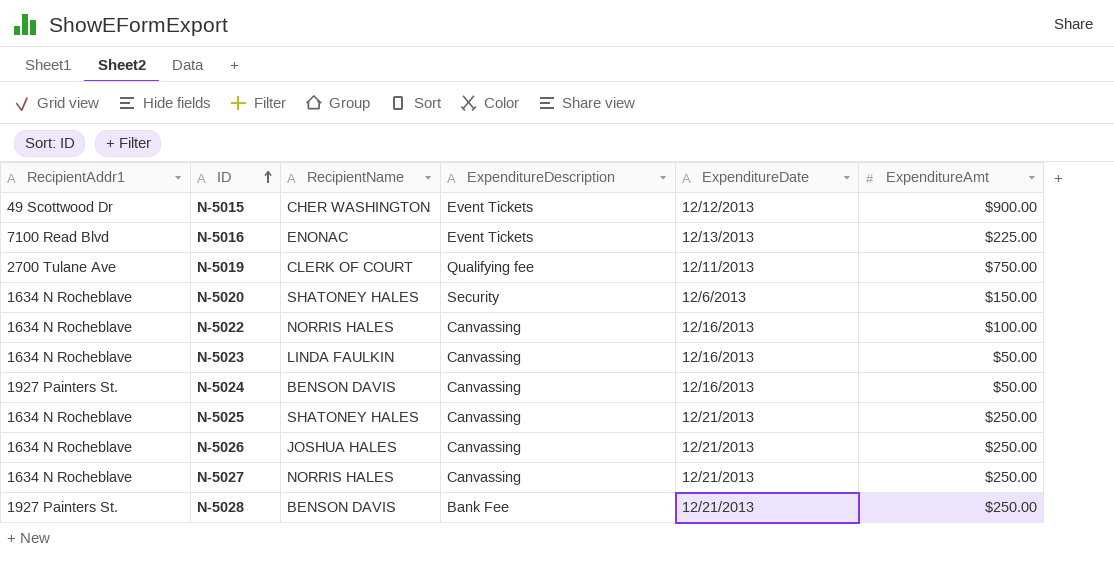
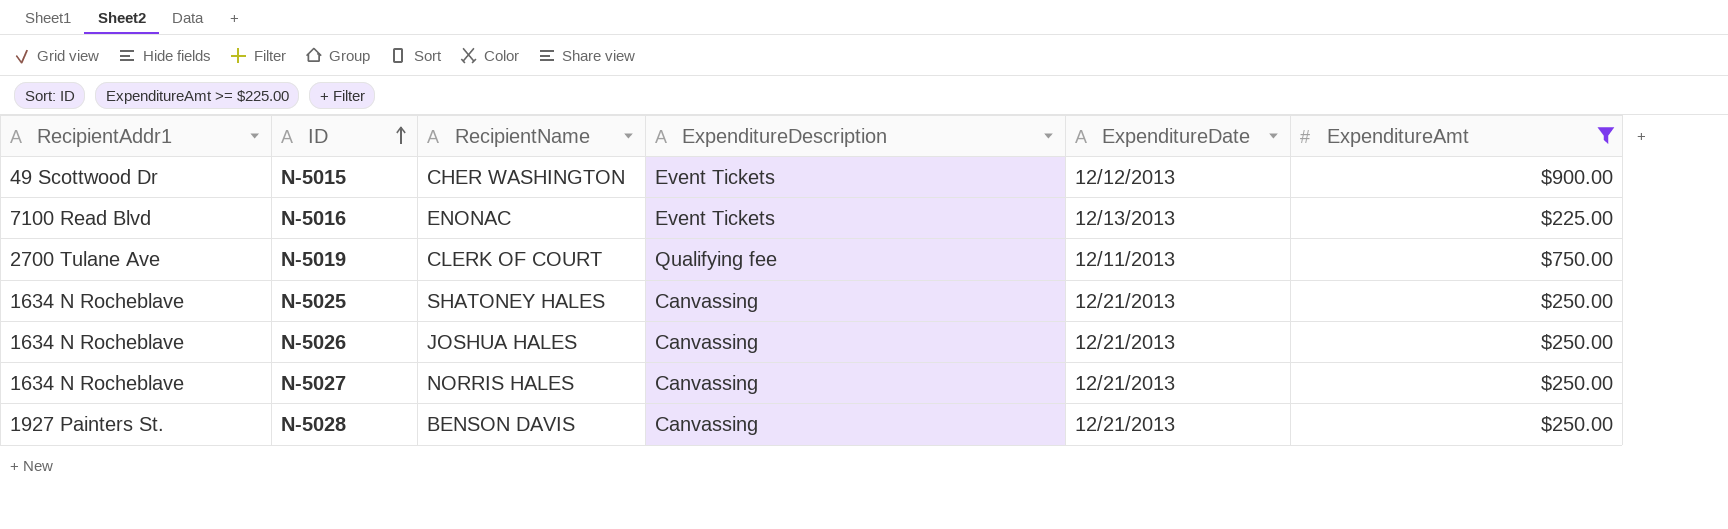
filter: none -> ExpenditureAmt >= $225.00
N-5028 | ExpenditureDescription: Bank Fee -> Canvassing

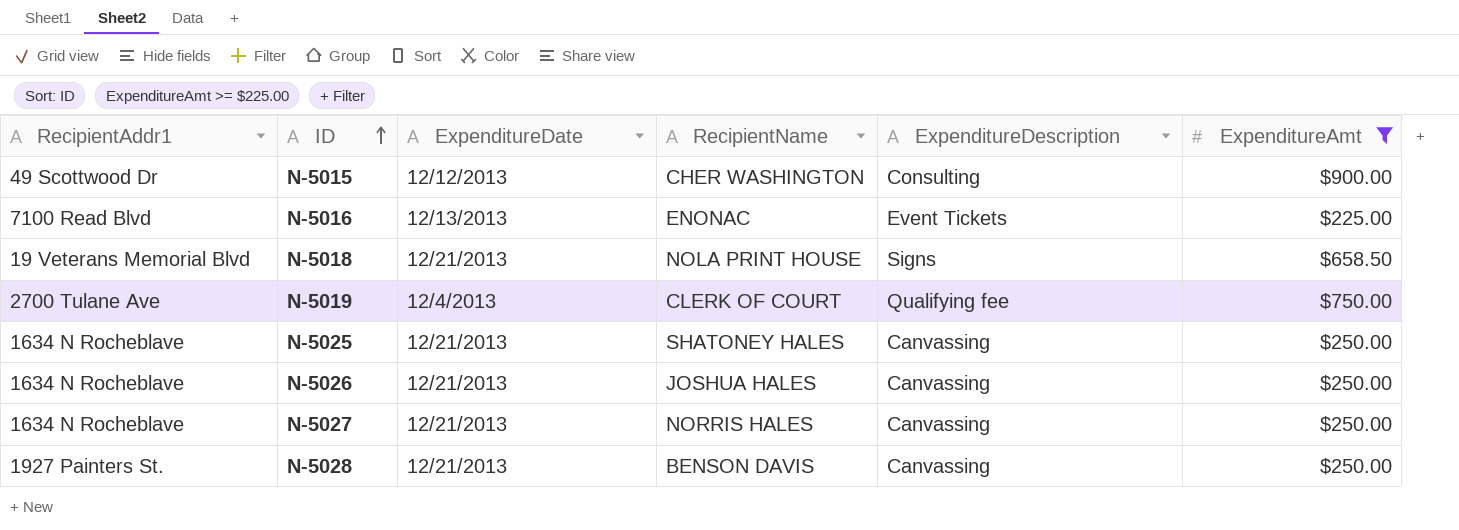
column ExpenditureDate | position: 5 -> 3
N-5015 | ExpenditureDescription: Event Tickets -> Consulting
row N-5018: none -> 19 Veterans Memorial Blvd | 12/21/2013 | NOLA PRINT HOUSE | Signs | $658.50
N-5019 | ExpenditureDate: 12/11/2013 -> 12/4/2013

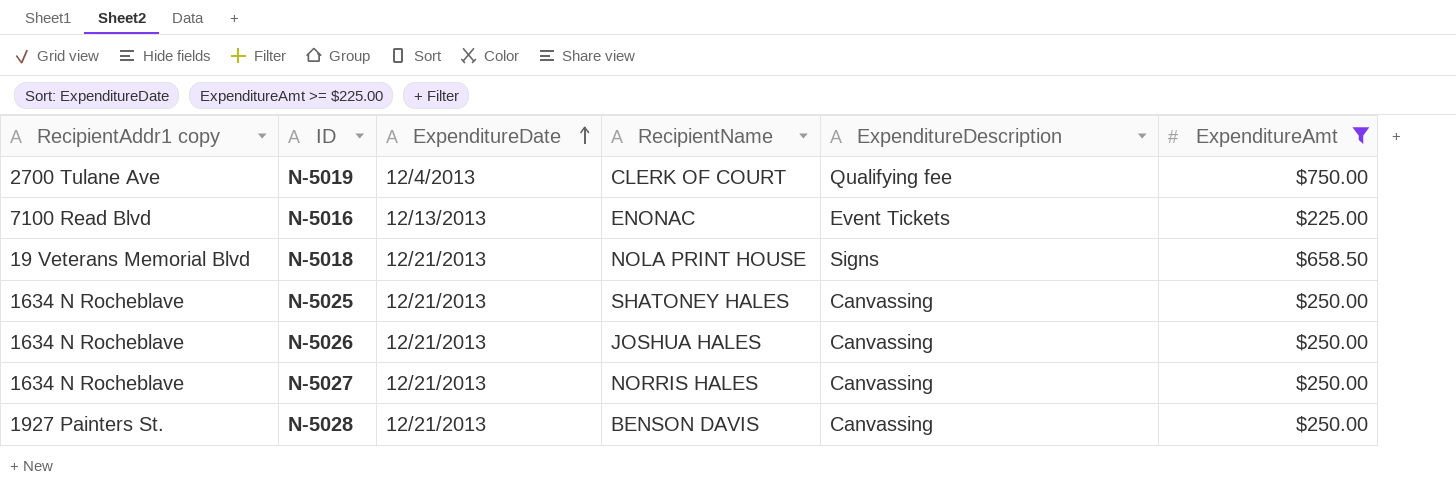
row order: ID ascending -> ExpenditureDate ascending
column name: RecipientAddr1 -> RecipientAddr1 copy
row N-5015: 49 Scottwood Dr | 12/12/2013 | CHER WASHINGTON | Consulting | $900.00 -> none

